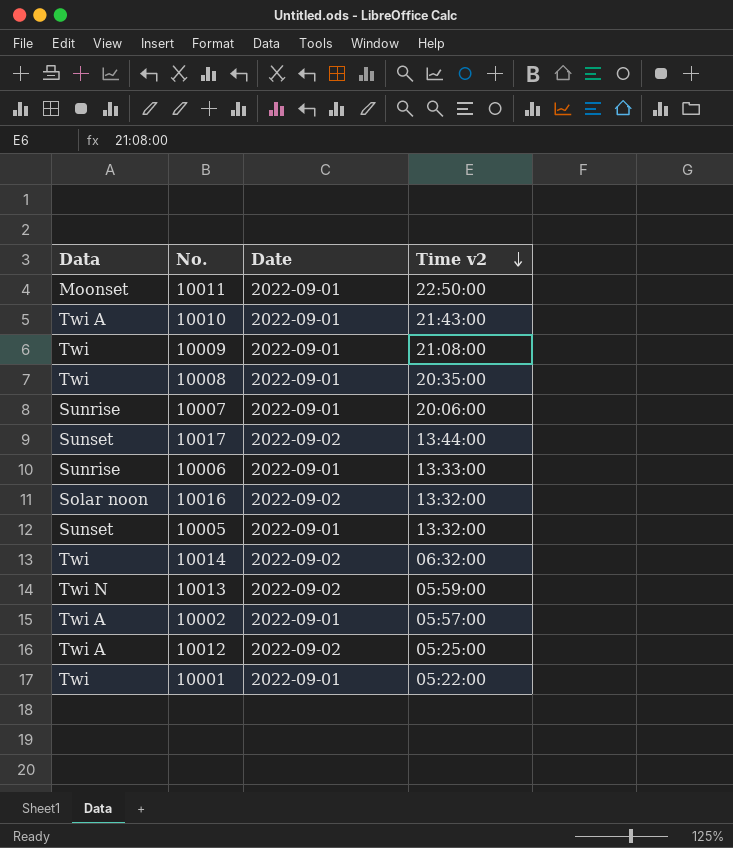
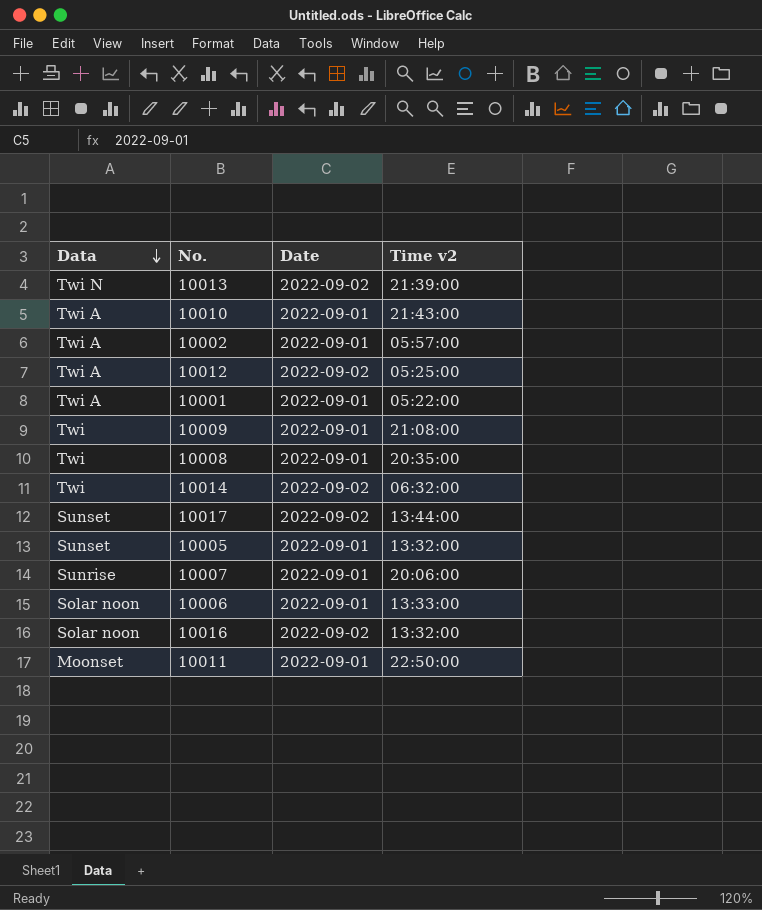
row order: Time v2 descending -> Data descending
10013 | Time v2: 05:59:00 -> 21:39:00
10001 | Data: Twi -> Twi A
10006 | Data: Sunrise -> Solar noon

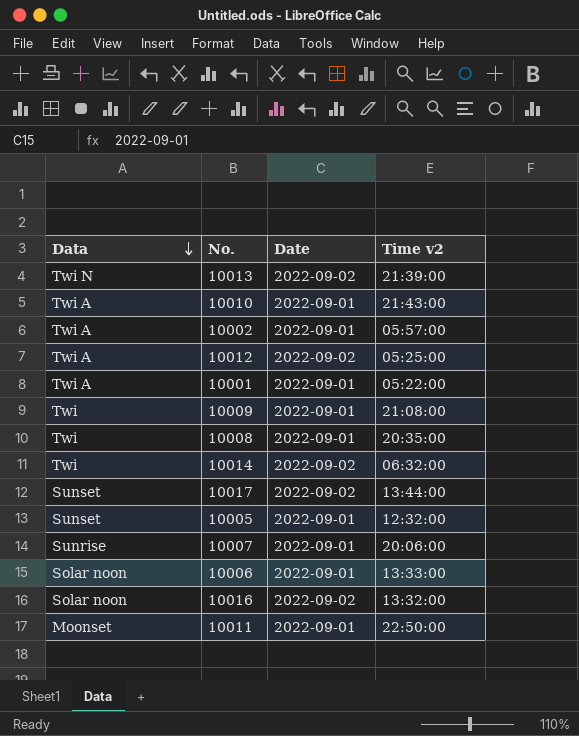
10005 | Time v2: 13:32:00 -> 12:32:00

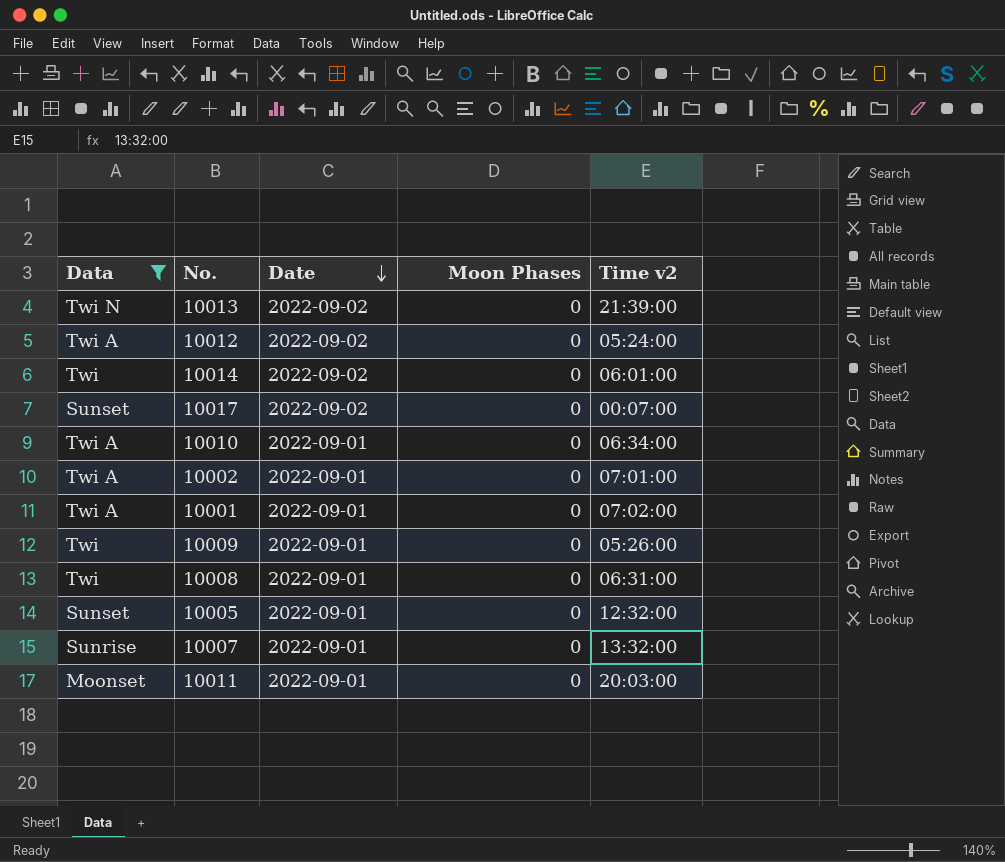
filter: none -> Data != Solar noon
row order: Data descending -> Date descending
column Moon Phases | position: none -> 4
10012 | Time v2: 05:25:00 -> 05:24:00
10014 | Time v2: 06:32:00 -> 06:01:00
10017 | Time v2: 13:44:00 -> 00:07:00
10010 | Time v2: 21:43:00 -> 06:34:00
10002 | Time v2: 05:57:00 -> 07:01:00
10001 | Time v2: 05:22:00 -> 07:02:00
10009 | Time v2: 21:08:00 -> 05:26:00
10008 | Time v2: 20:35:00 -> 06:31:00
10007 | Time v2: 20:06:00 -> 13:32:00
10011 | Time v2: 22:50:00 -> 20:03:00

